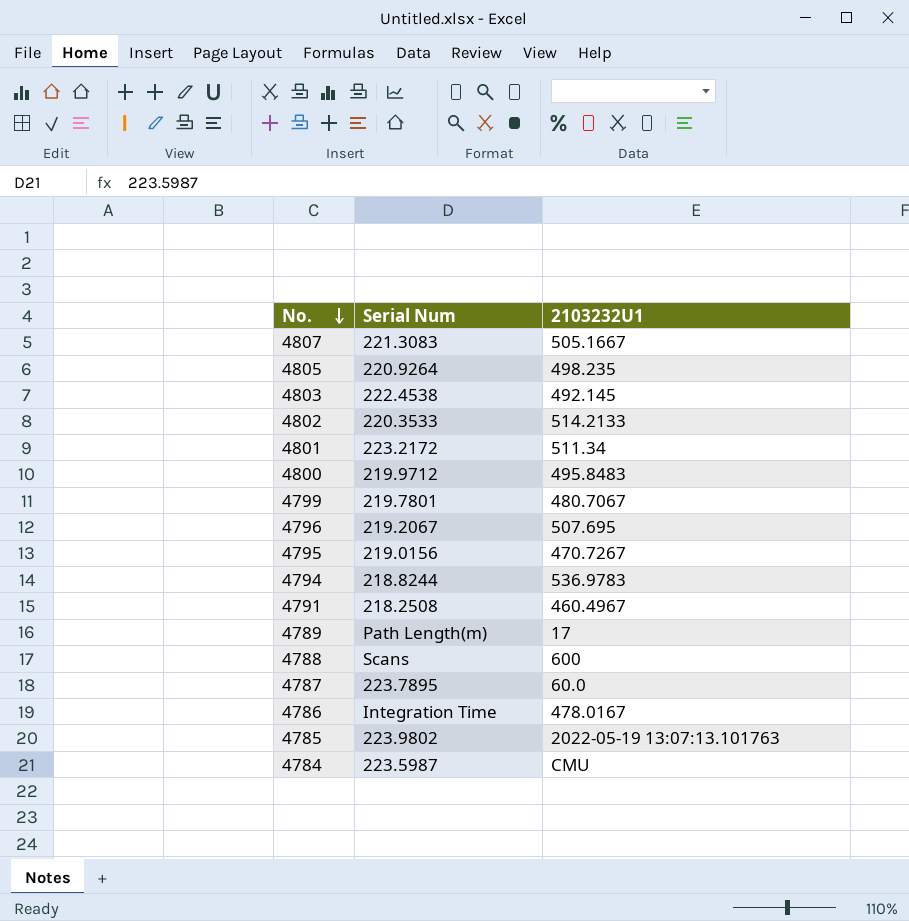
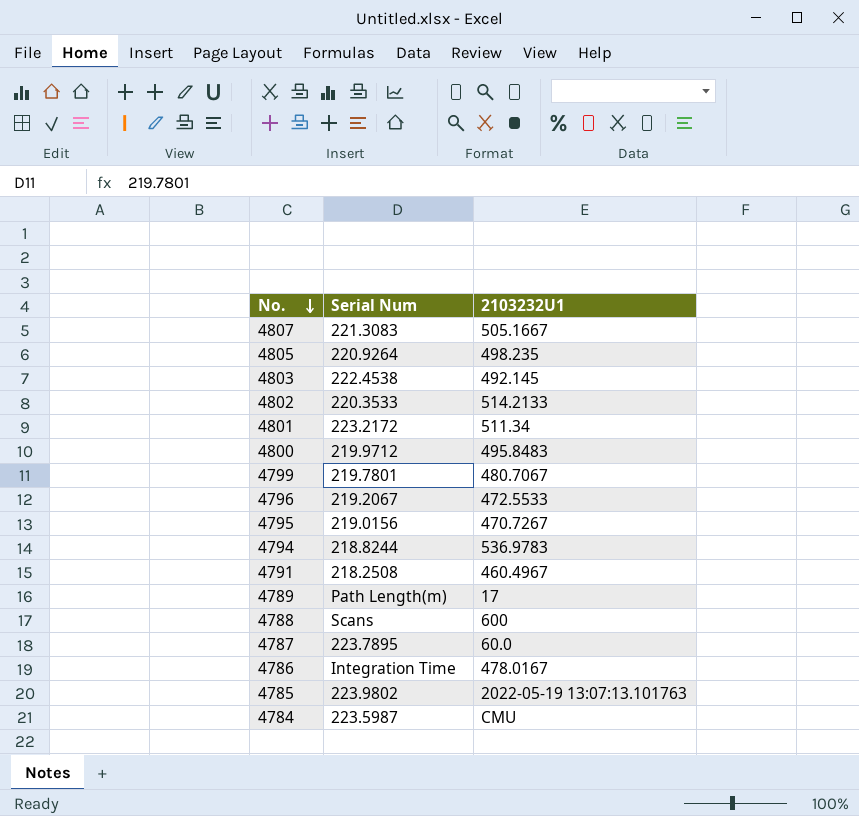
4796 | 2103232U1: 507.695 -> 472.5533

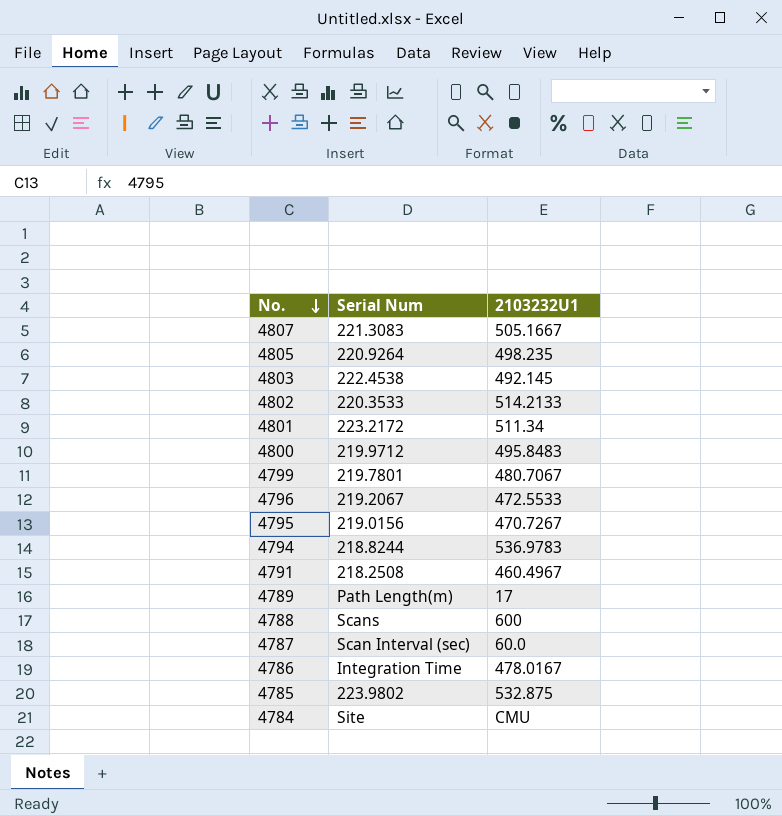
4787 | Serial Num: 223.7895 -> Scan Interval (sec)
4785 | 2103232U1: 2022-05-19 13:07:13.101763 -> 532.875
4784 | Serial Num: 223.5987 -> Site

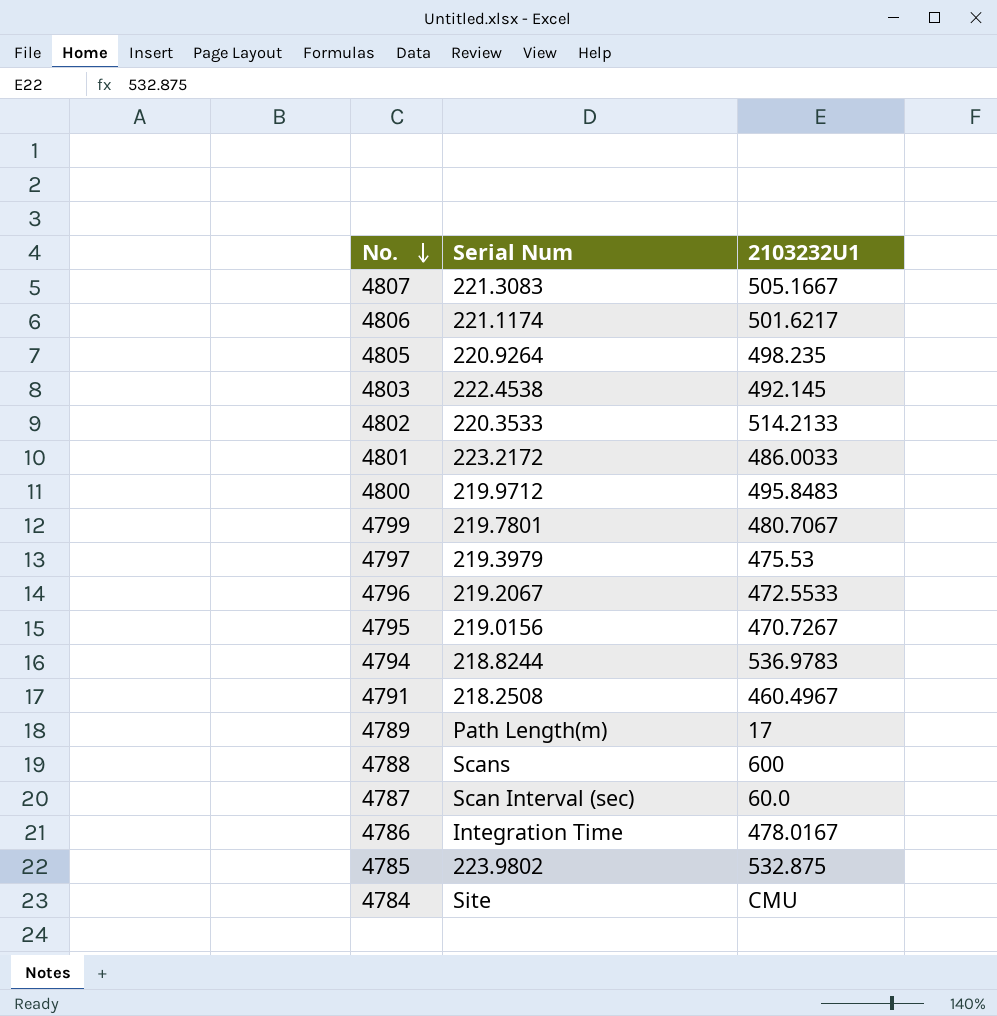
row 4806: none -> 221.1174 | 501.6217
4801 | 2103232U1: 511.34 -> 486.0033
row 4797: none -> 219.3979 | 475.53

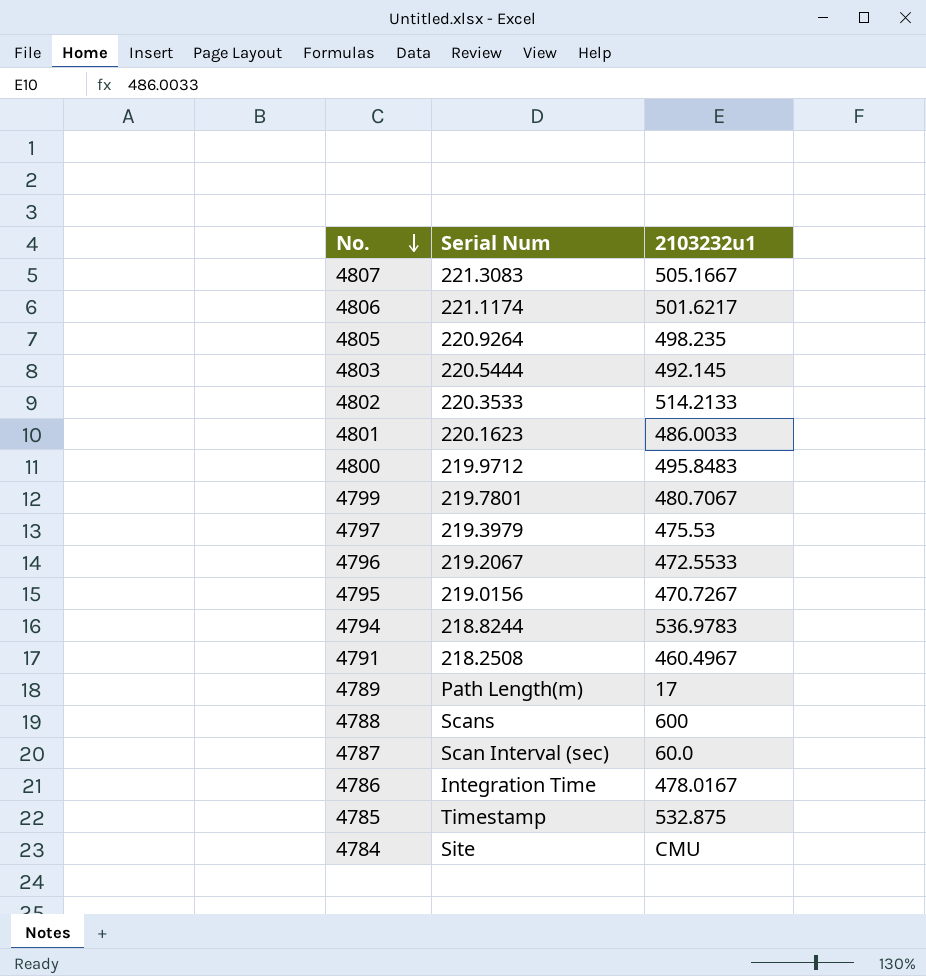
column name: 2103232U1 -> 2103232u1
4803 | Serial Num: 222.4538 -> 220.5444
4801 | Serial Num: 223.2172 -> 220.1623
4785 | Serial Num: 223.9802 -> Timestamp

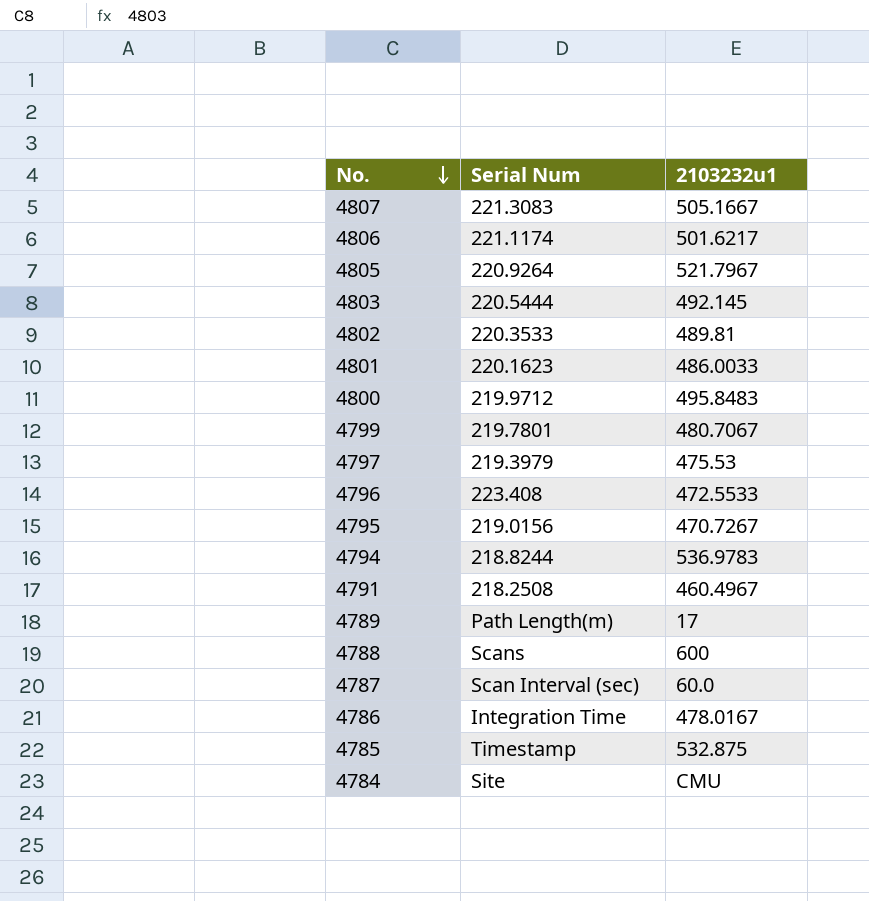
4805 | 2103232u1: 498.235 -> 521.7967
4802 | 2103232u1: 514.2133 -> 489.81
4796 | Serial Num: 219.2067 -> 223.408

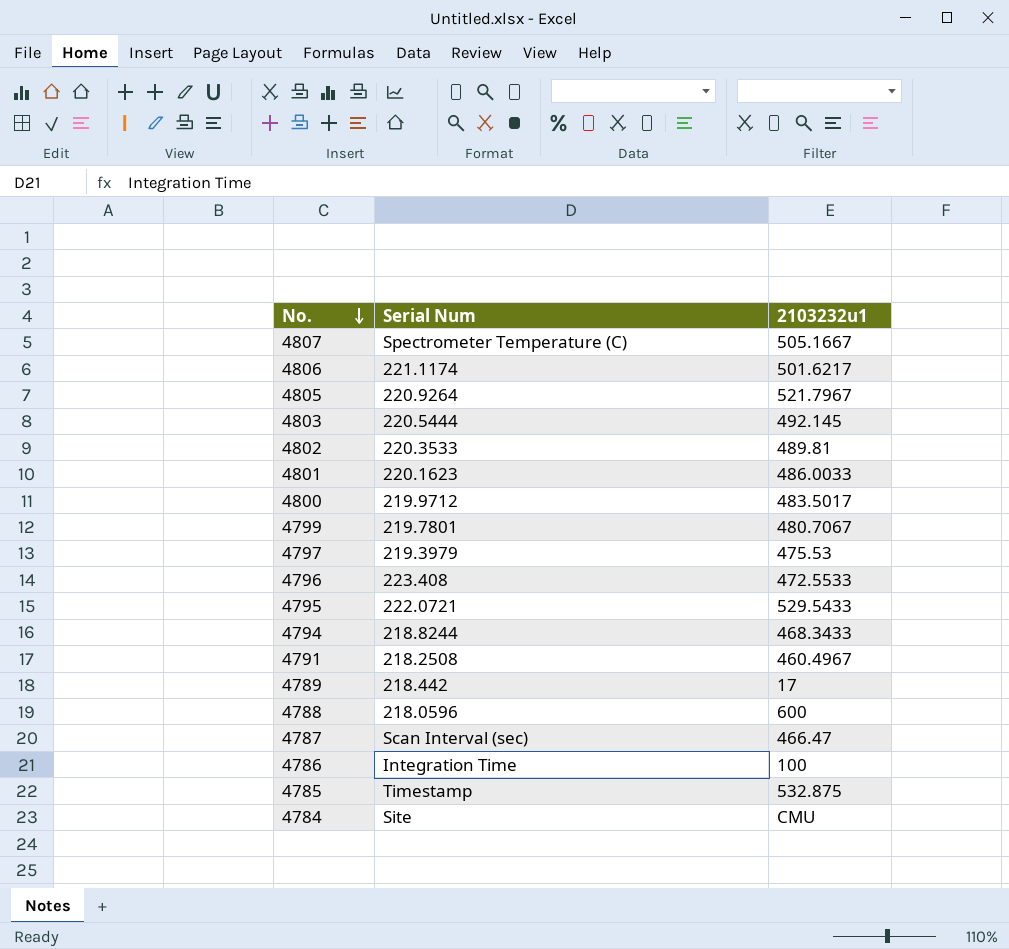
4807 | Serial Num: 221.3083 -> Spectrometer Temperature (C)
4800 | 2103232u1: 495.8483 -> 483.5017
4795 | Serial Num: 219.0156 -> 222.0721
4795 | 2103232u1: 470.7267 -> 529.5433
4794 | 2103232u1: 536.9783 -> 468.3433
4789 | Serial Num: Path Length(m) -> 218.442
4788 | Serial Num: Scans -> 218.0596
4787 | 2103232u1: 60.0 -> 466.47
4786 | 2103232u1: 478.0167 -> 100

